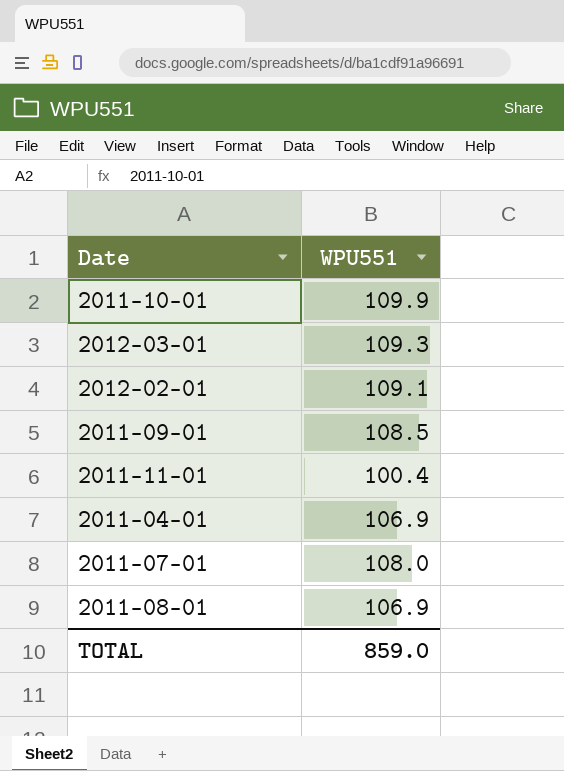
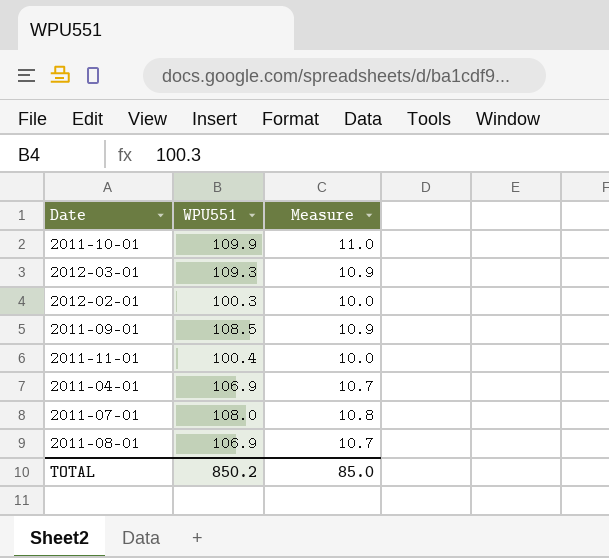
column Measure | formula: none -> [WPU551] * 0.1
2012-02-01 | WPU551: 109.1 -> 100.3
TOTAL | WPU551: 859.0 -> 850.2

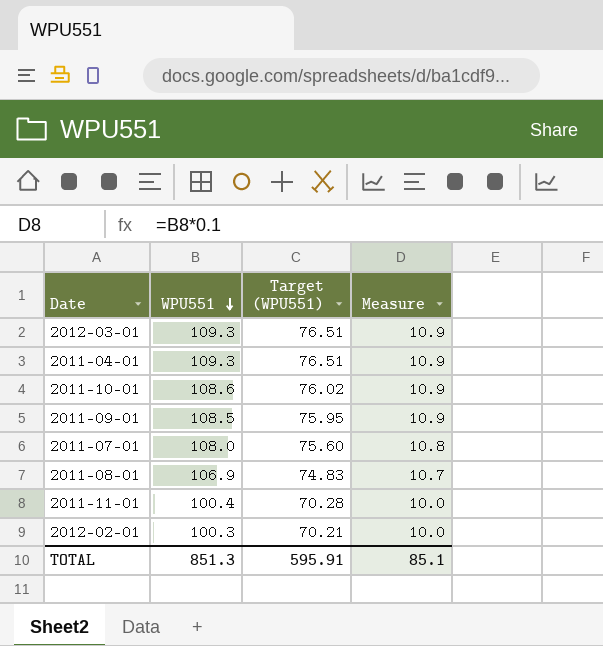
row order: none -> WPU551 descending
column Target (WPU551) | formula: none -> [WPU551] * 0.7
2011-04-01 | WPU551: 106.9 -> 109.3
2011-04-01 | Measure: 10.7 -> 10.9
2011-10-01 | WPU551: 109.9 -> 108.6
2011-10-01 | Measure: 11.0 -> 10.9
TOTAL | WPU551: 850.2 -> 851.3
TOTAL | Measure: 85.0 -> 85.1

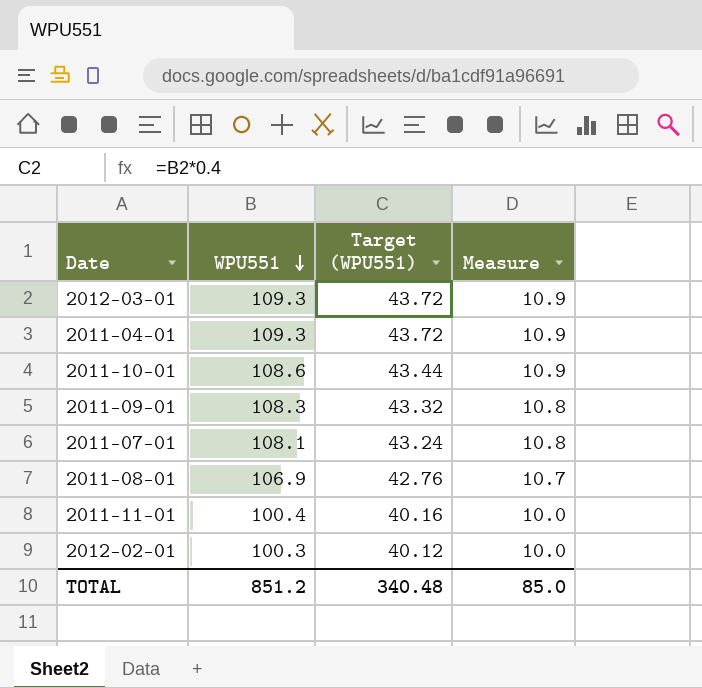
column Target (WPU551) | formula: [WPU551] * 0.7 -> [WPU551] * 0.4
2011-09-01 | WPU551: 108.5 -> 108.3
2011-09-01 | Measure: 10.9 -> 10.8
2011-07-01 | WPU551: 108.0 -> 108.1
TOTAL | WPU551: 851.3 -> 851.2
TOTAL | Target (WPU551): 595.91 -> 340.48
TOTAL | Measure: 85.1 -> 85.0

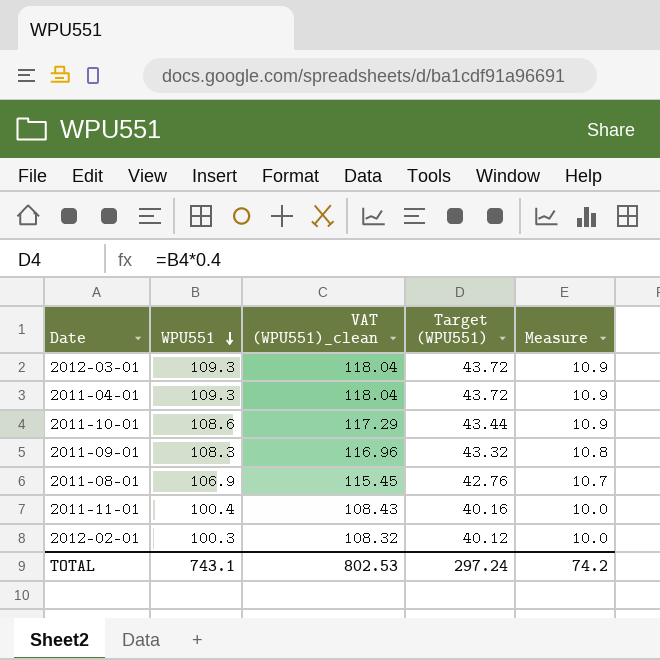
column VAT (WPU551)_clean | formula: none -> [WPU551] * 1.08
row 2011-07-01: 108.1 | 43.24 | 10.8 -> none
TOTAL | WPU551: 851.2 -> 743.1
TOTAL | Target (WPU551): 340.48 -> 297.24
TOTAL | Measure: 85.0 -> 74.2

